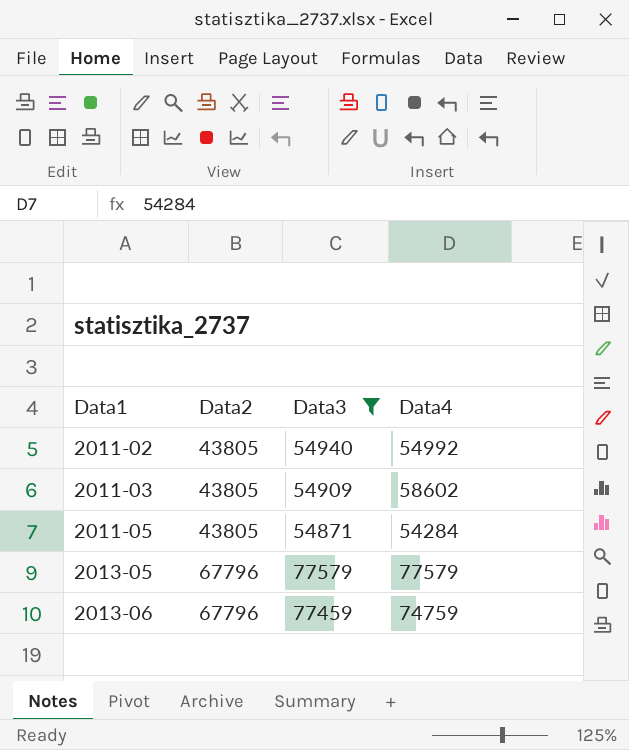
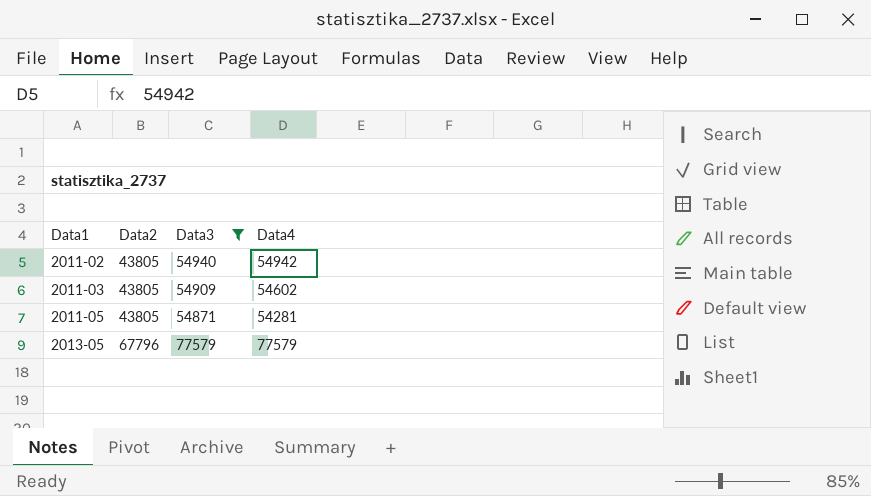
row 2013-06: 67796 | 77459 | 74759 -> none
2011-02 | Data4: 54992 -> 54942
2011-03 | Data4: 58602 -> 54602
2011-05 | Data4: 54284 -> 54281

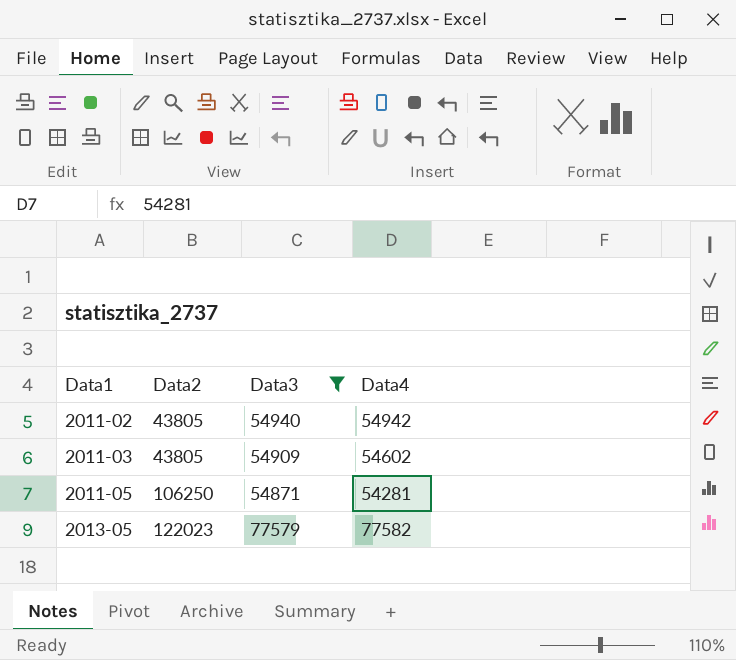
2011-05 | Data2: 43805 -> 106250
2013-05 | Data2: 67796 -> 122023
2013-05 | Data4: 77579 -> 77582

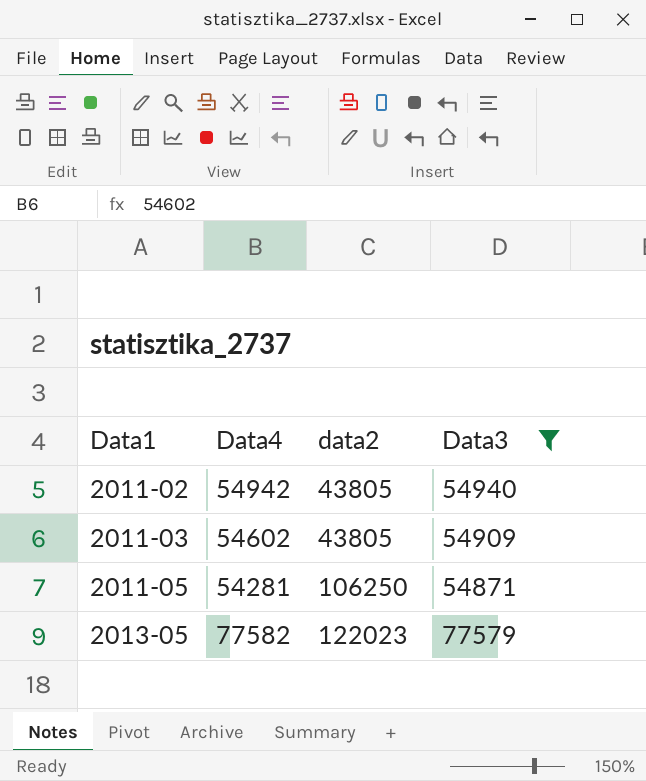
column Data4 | position: 4 -> 2
column name: Data2 -> data2

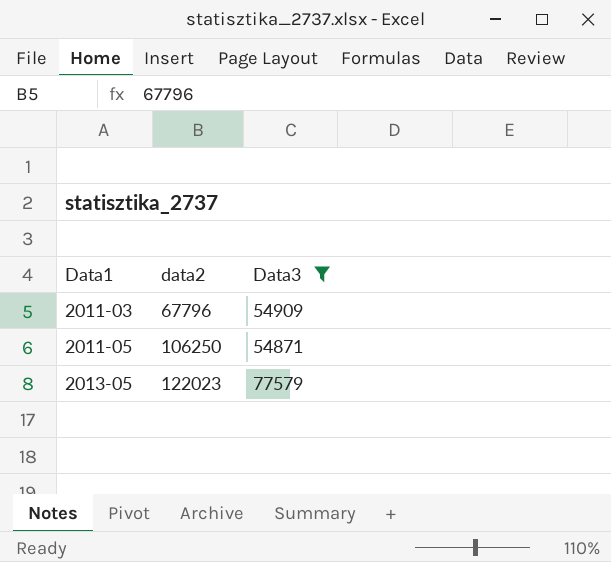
column Data4 | position: 2 -> none
row 2011-02: 54942 | 43805 | 54940 -> none
2011-03 | data2: 43805 -> 67796

